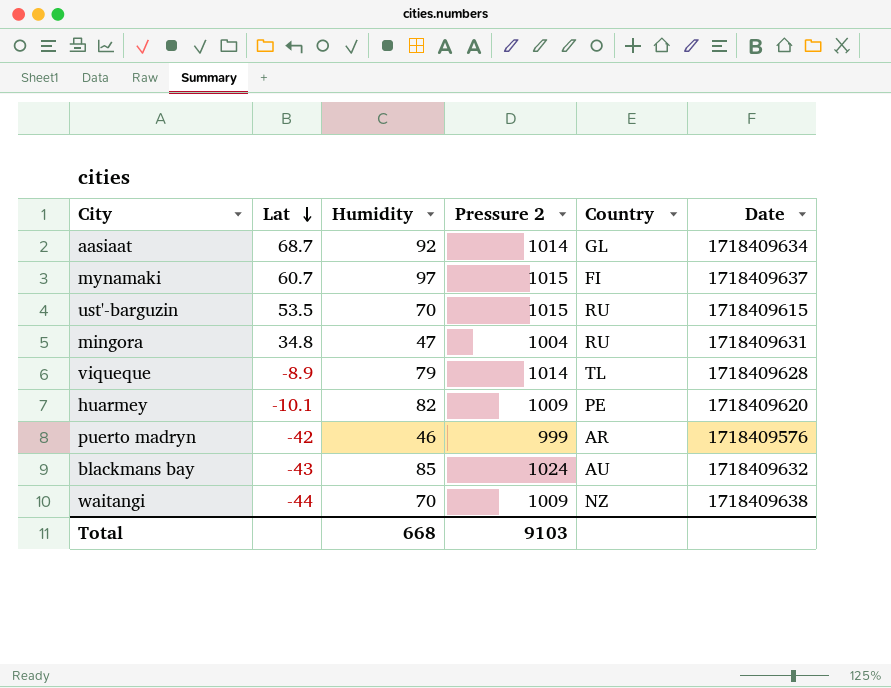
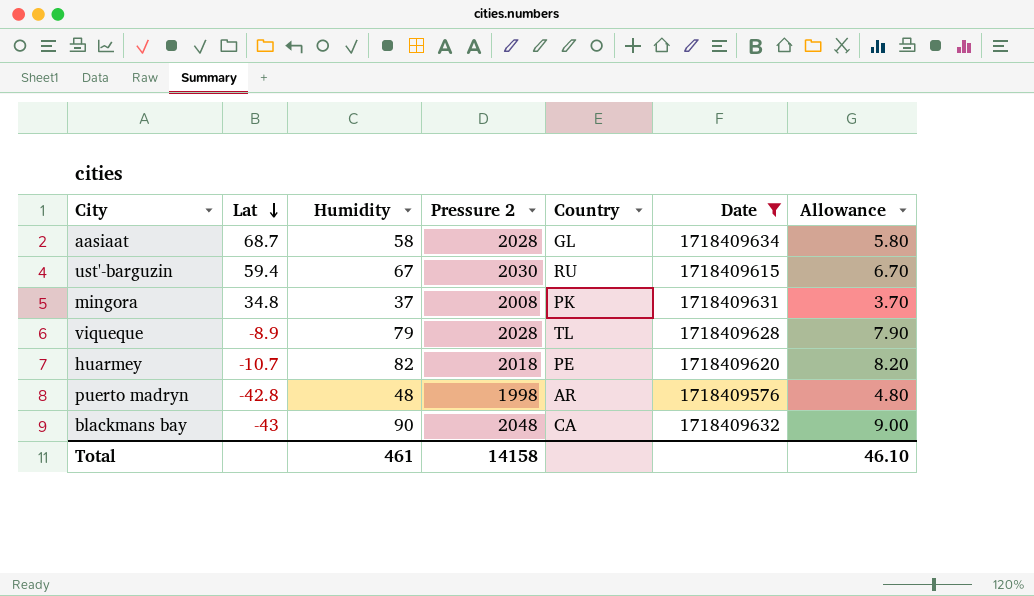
filter: none -> Date <= 1718409634
column Allowance | formula: none -> [Humidity] * 0.1
aasiaat | Humidity: 92 -> 58
aasiaat | Pressure 2: 1014 -> 2028
ust'-barguzin | Lat: 53.5 -> 59.4
ust'-barguzin | Humidity: 70 -> 67
ust'-barguzin | Pressure 2: 1015 -> 2030
mingora | Humidity: 47 -> 37
mingora | Pressure 2: 1004 -> 2008
mingora | Country: RU -> PK
viqueque | Pressure 2: 1014 -> 2028
huarmey | Lat: -10.1 -> -10.7
huarmey | Pressure 2: 1009 -> 2018
puerto madryn | Lat: -42 -> -42.8
puerto madryn | Humidity: 46 -> 48
puerto madryn | Pressure 2: 999 -> 1998
blackmans bay | Humidity: 85 -> 90
blackmans bay | Pressure 2: 1024 -> 2048
blackmans bay | Country: AU -> CA
Total | Humidity: 668 -> 461
Total | Pressure 2: 9103 -> 14158

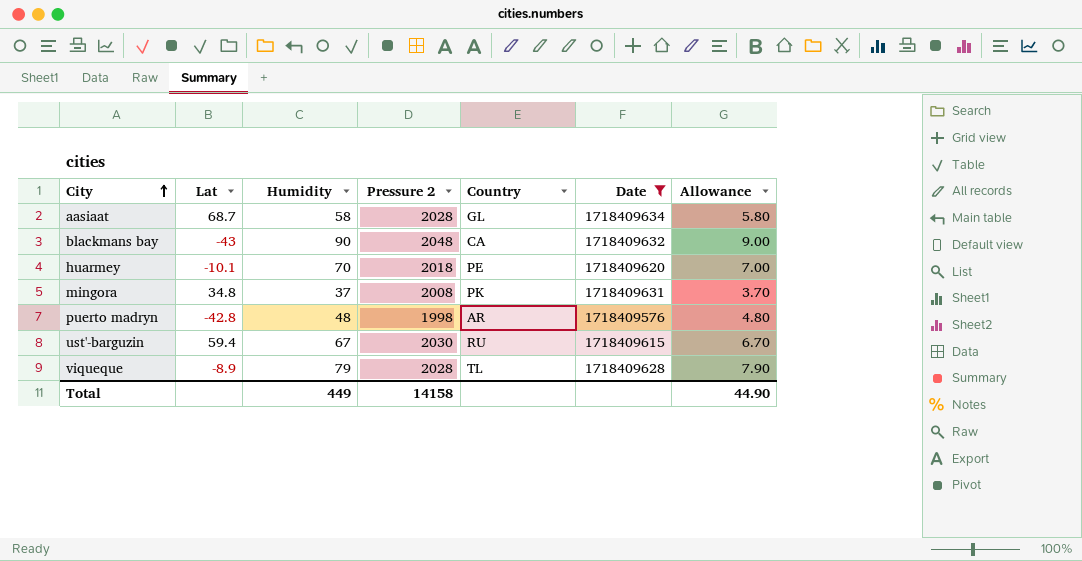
row order: Lat descending -> City ascending
huarmey | Lat: -10.7 -> -10.1
huarmey | Humidity: 82 -> 70
huarmey | Allowance: 8.20 -> 7.00
Total | Humidity: 461 -> 449
Total | Allowance: 46.10 -> 44.90

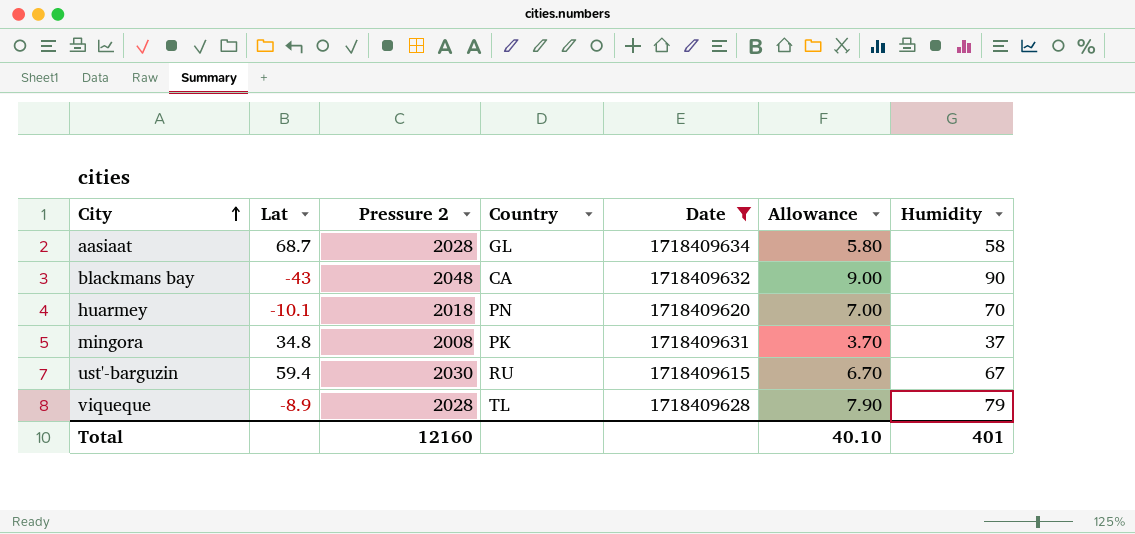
column Humidity | position: 3 -> 7
row puerto madryn: -42.8 | 48 | 1998 | AR | 1718409576 | 4.80 -> none
huarmey | Country: PE -> PN
Total | Pressure 2: 14158 -> 12160
Total | Allowance: 44.90 -> 40.10
Total | Humidity: 449 -> 401

